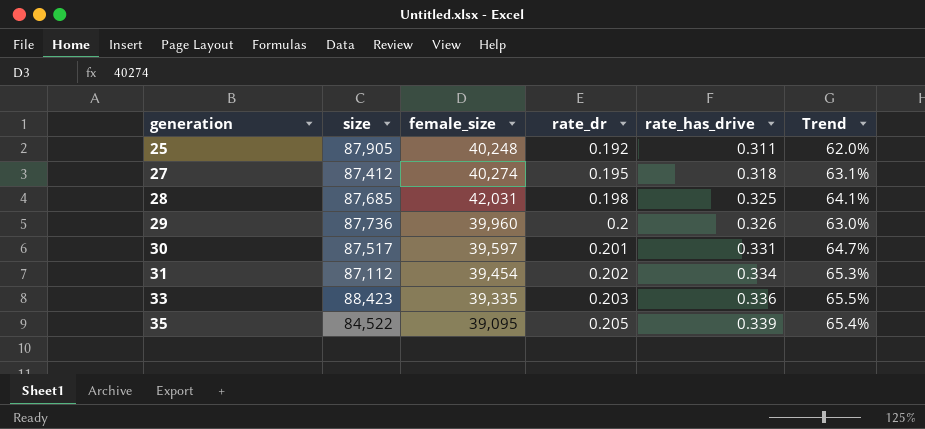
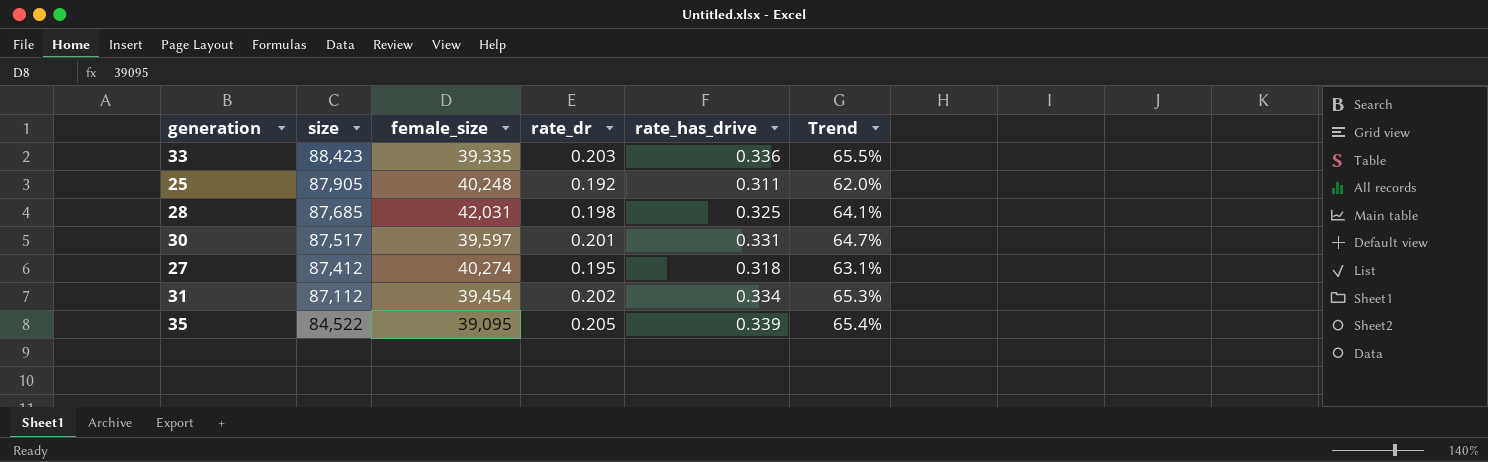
row order: generation ascending -> size descending
row 29: 87,736 | 39,960 | 0.2 | 0.326 | 63.0% -> none

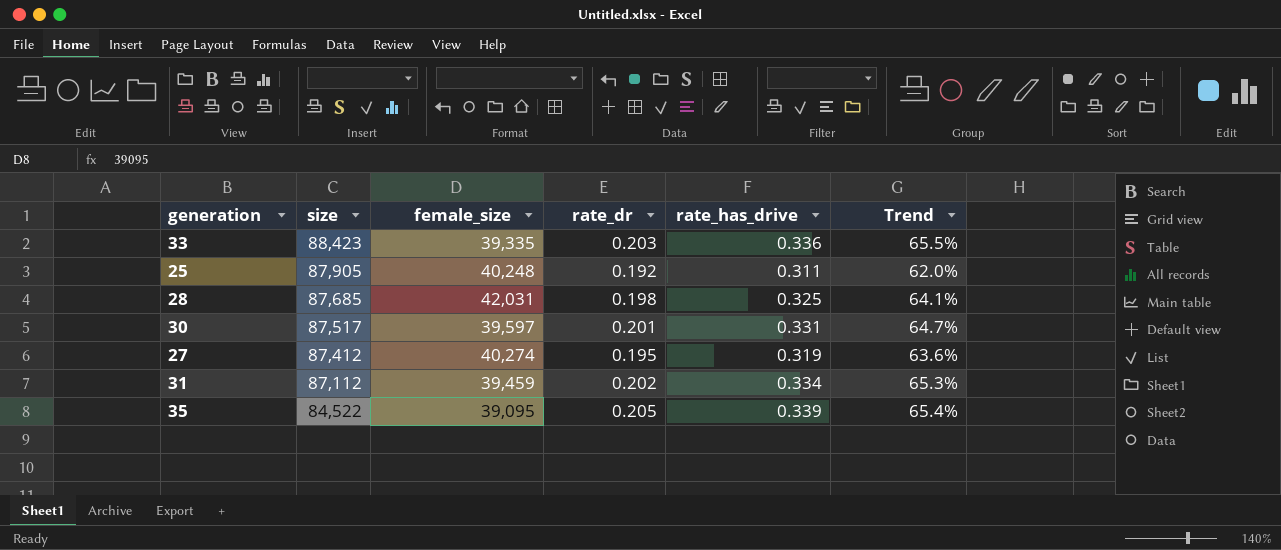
27 | rate_has_drive: 0.318 -> 0.319
27 | Trend: 63.1% -> 63.6%
31 | female_size: 39,454 -> 39,459

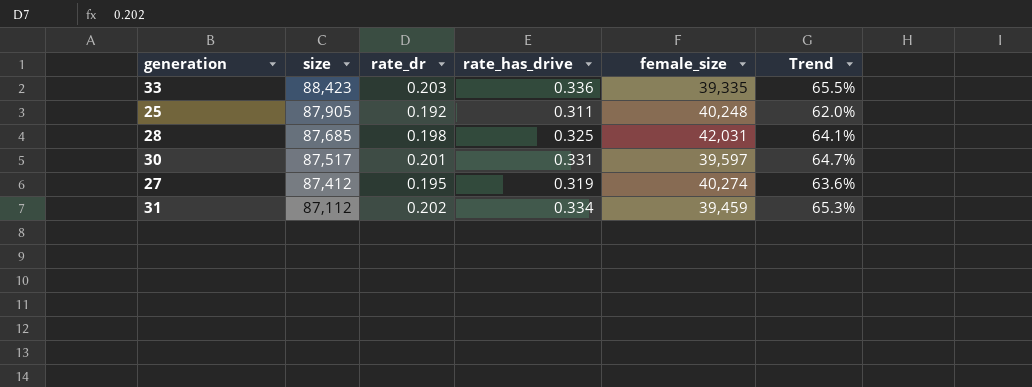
column female_size | position: 3 -> 5
row 35: 84,522 | 39,095 | 0.205 | 0.339 | 65.4% -> none

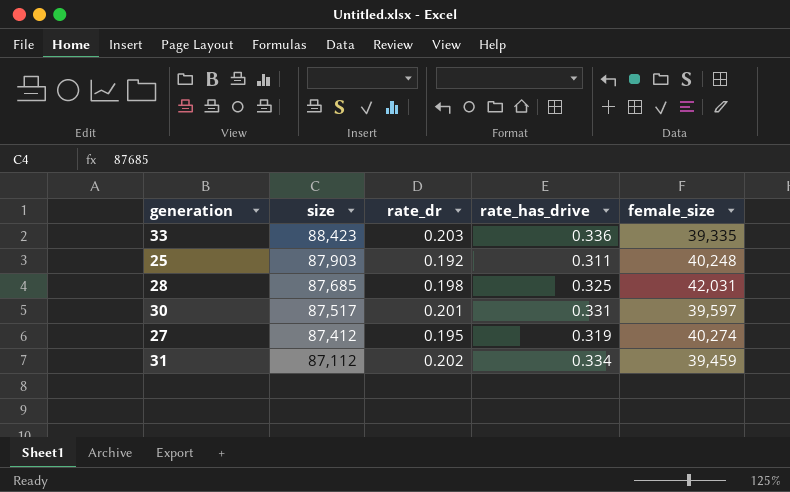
column Trend | formula: ([rate_has_drive] - [rate_dr]) / [rate_dr] -> none
25 | size: 87,905 -> 87,903

